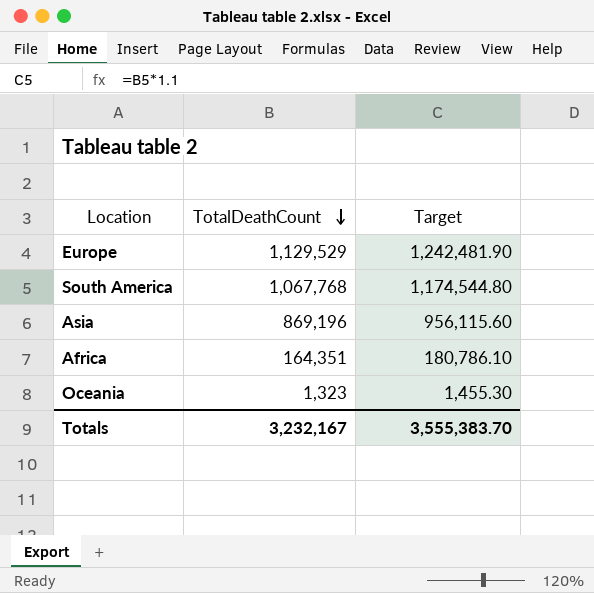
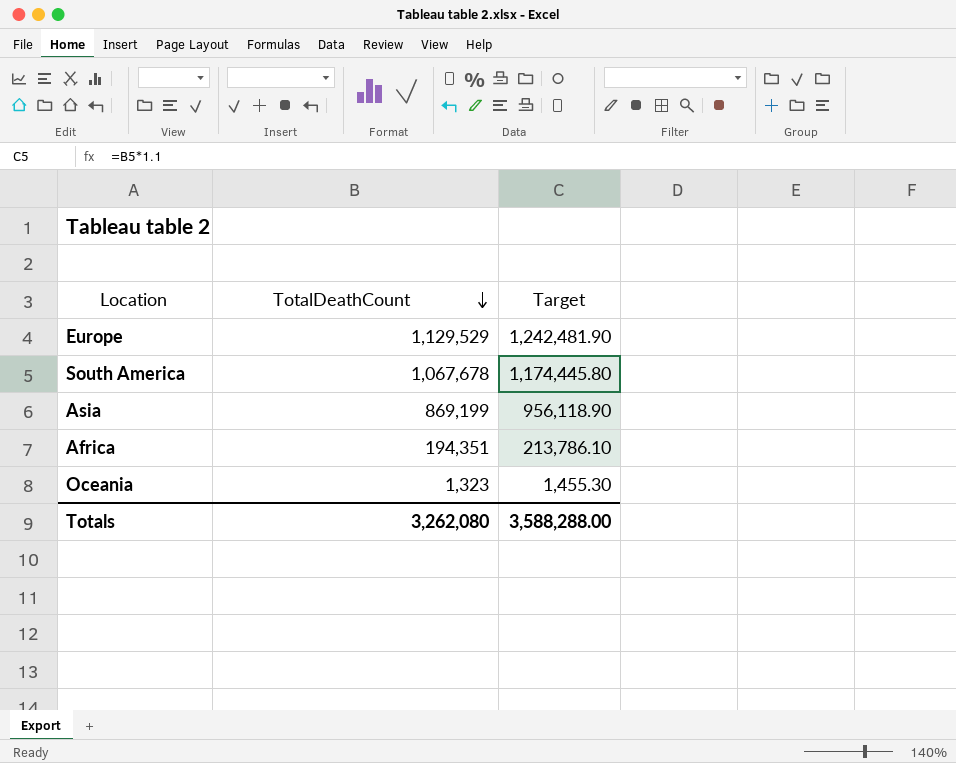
South America | TotalDeathCount: 1,067,768 -> 1,067,678
South America | Target: 1,174,544.80 -> 1,174,445.80
Asia | TotalDeathCount: 869,196 -> 869,199
Asia | Target: 956,115.60 -> 956,118.90
Africa | TotalDeathCount: 164,351 -> 194,351
Africa | Target: 180,786.10 -> 213,786.10
Totals | TotalDeathCount: 3,232,167 -> 3,262,080
Totals | Target: 3,555,383.70 -> 3,588,288.00

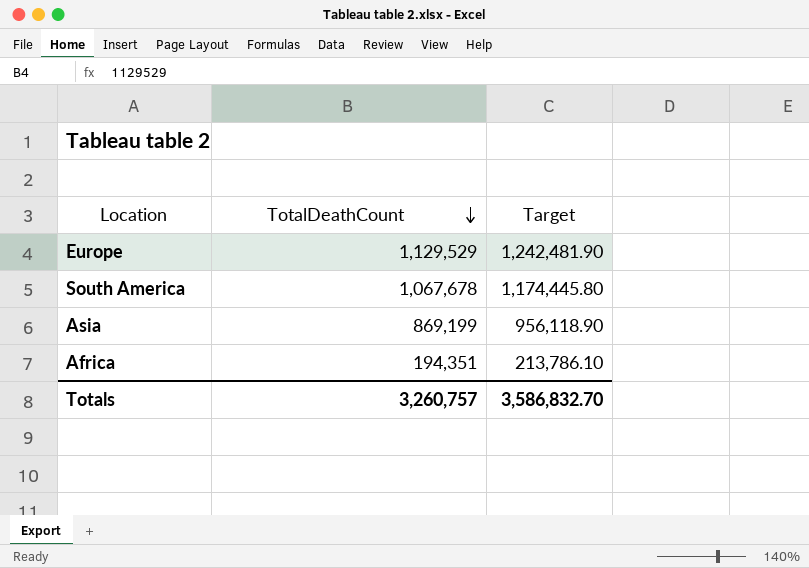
row Oceania: 1,323 | 1,455.30 -> none
Totals | TotalDeathCount: 3,262,080 -> 3,260,757
Totals | Target: 3,588,288.00 -> 3,586,832.70

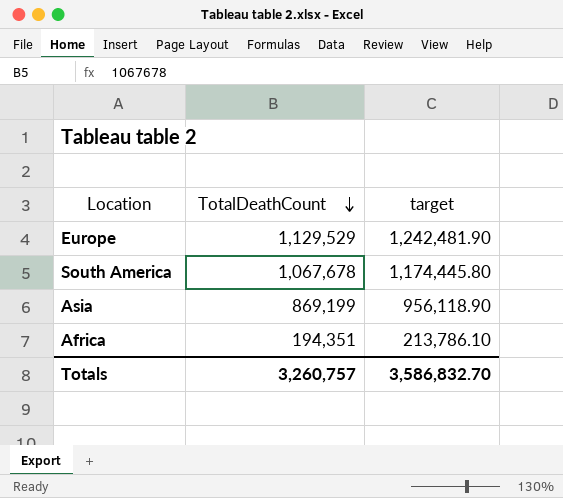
column name: Target -> target

